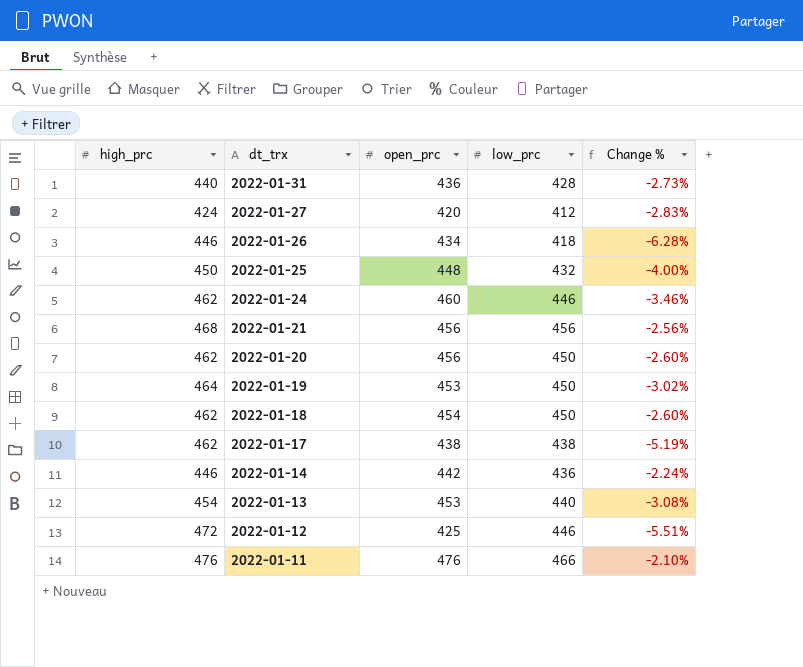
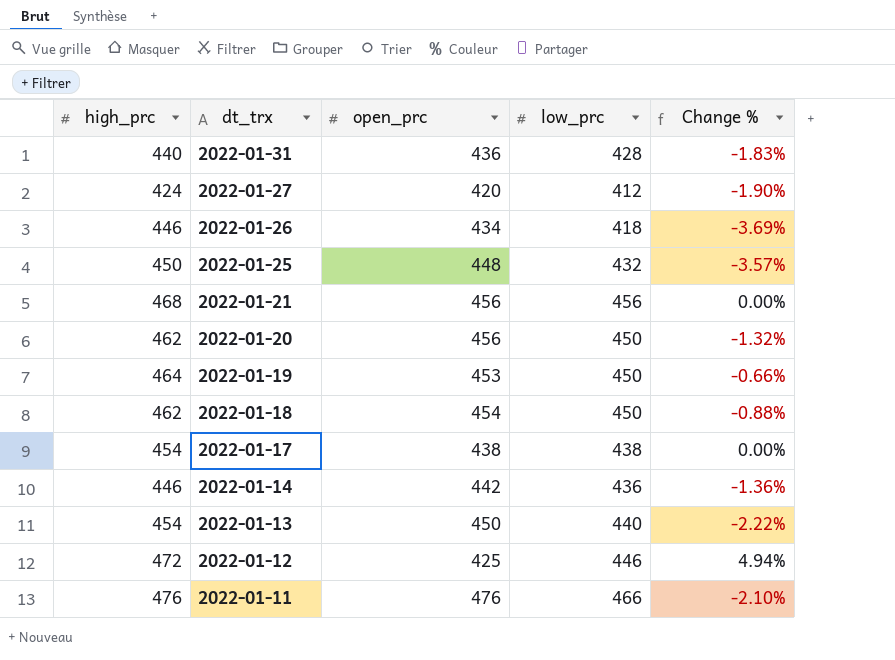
column Change % | formula: ([low_prc] - [high_prc]) / [high_prc] -> ([low_prc] - [open_prc]) / [open_prc]
row 2022-01-24: 462 | 460 | 446 | -3.46% -> none
2022-01-17 | high_prc: 462 -> 454
2022-01-13 | open_prc: 453 -> 450

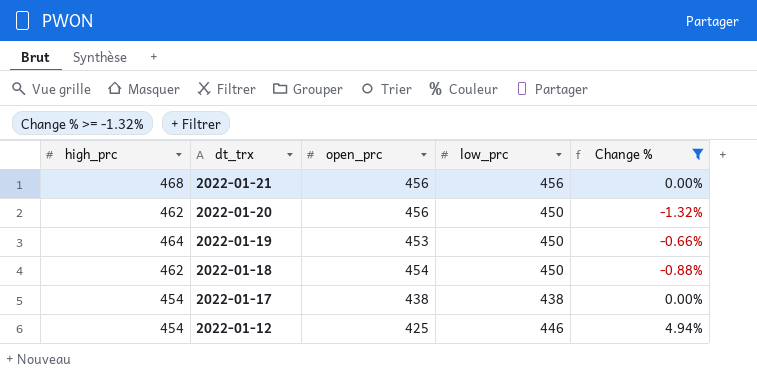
filter: none -> Change % >= -1.32%
2022-01-12 | high_prc: 472 -> 454

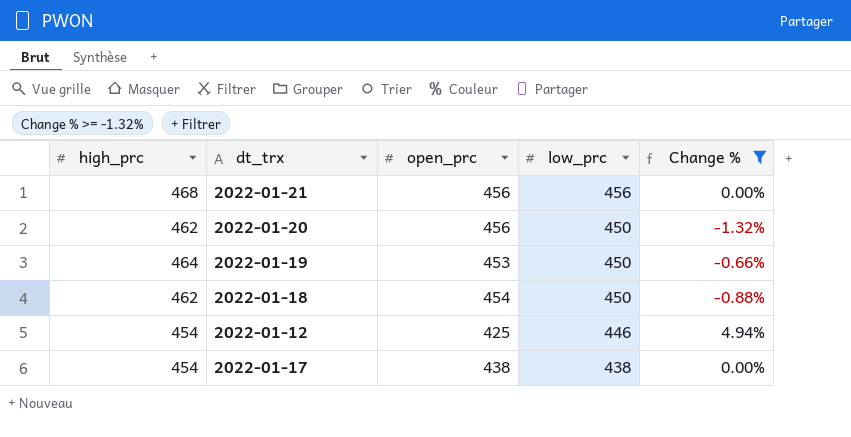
row order: dt_trx descending -> low_prc descending

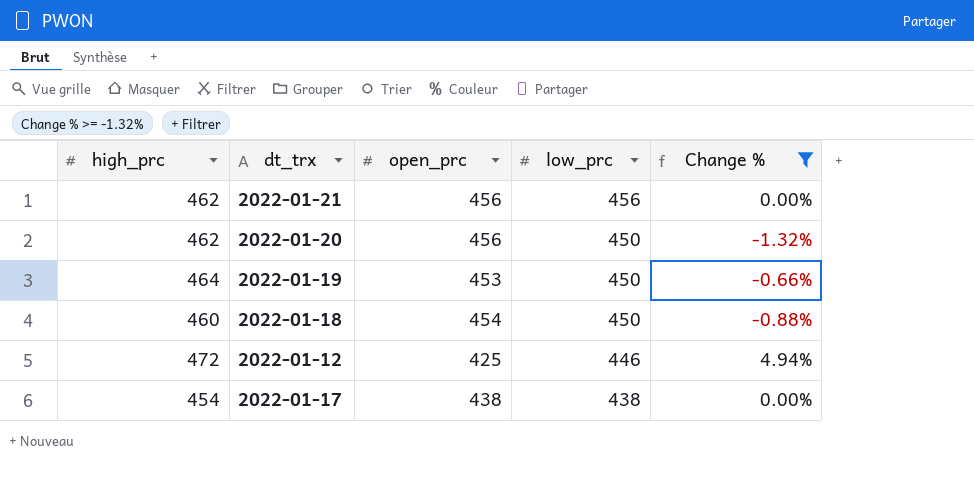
2022-01-21 | high_prc: 468 -> 462
2022-01-18 | high_prc: 462 -> 460
2022-01-12 | high_prc: 454 -> 472

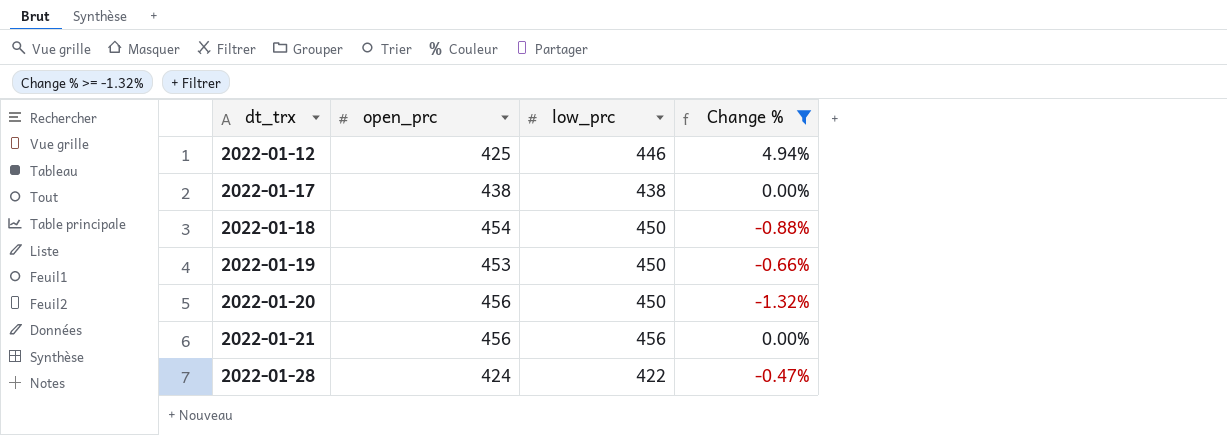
row order: low_prc descending -> dt_trx ascending
column high_prc | position: 1 -> none
row 2022-01-28: none -> 424 | 422 | -0.47%

